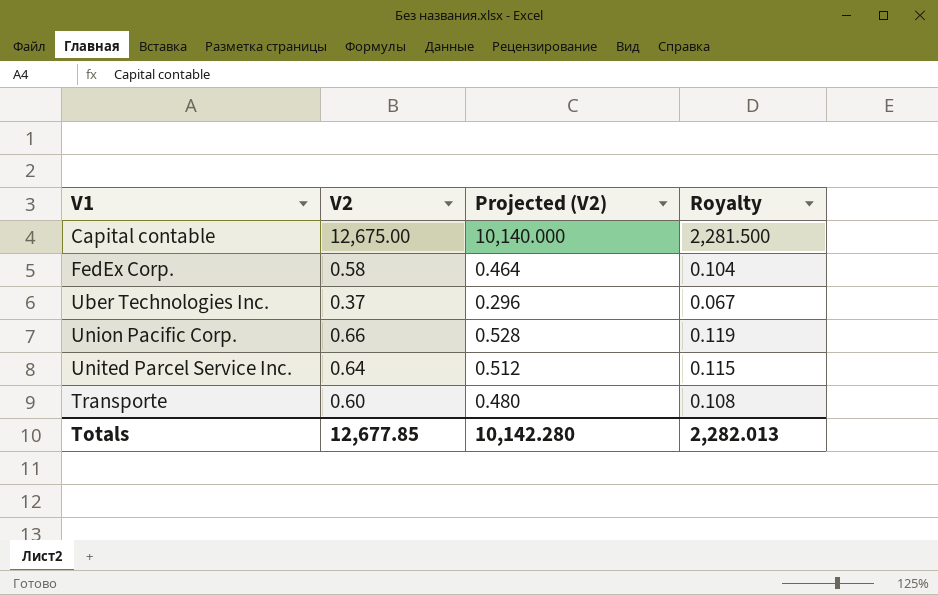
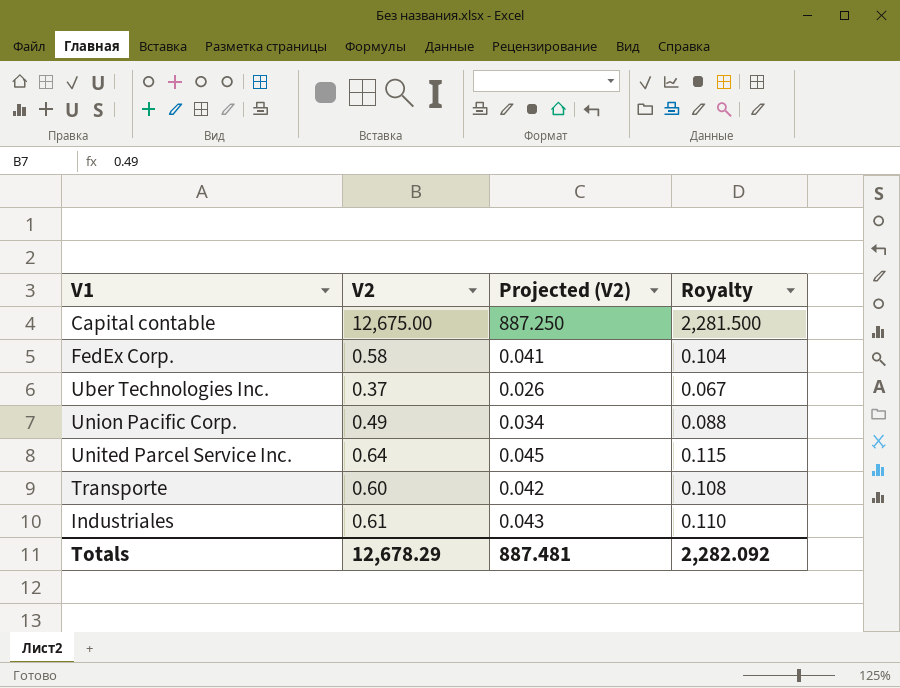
column Projected (V2) | formula: [V2] * 0.8 -> [V2] * 0.07
Union Pacific Corp. | V2: 0.66 -> 0.49
Union Pacific Corp. | Royalty: 0.119 -> 0.088
row Industriales: none -> 0.61 | 0.043 | 0.110
Totals | V2: 12,677.85 -> 12,678.29
Totals | Projected (V2): 10,142.280 -> 887.481
Totals | Royalty: 2,282.013 -> 2,282.092

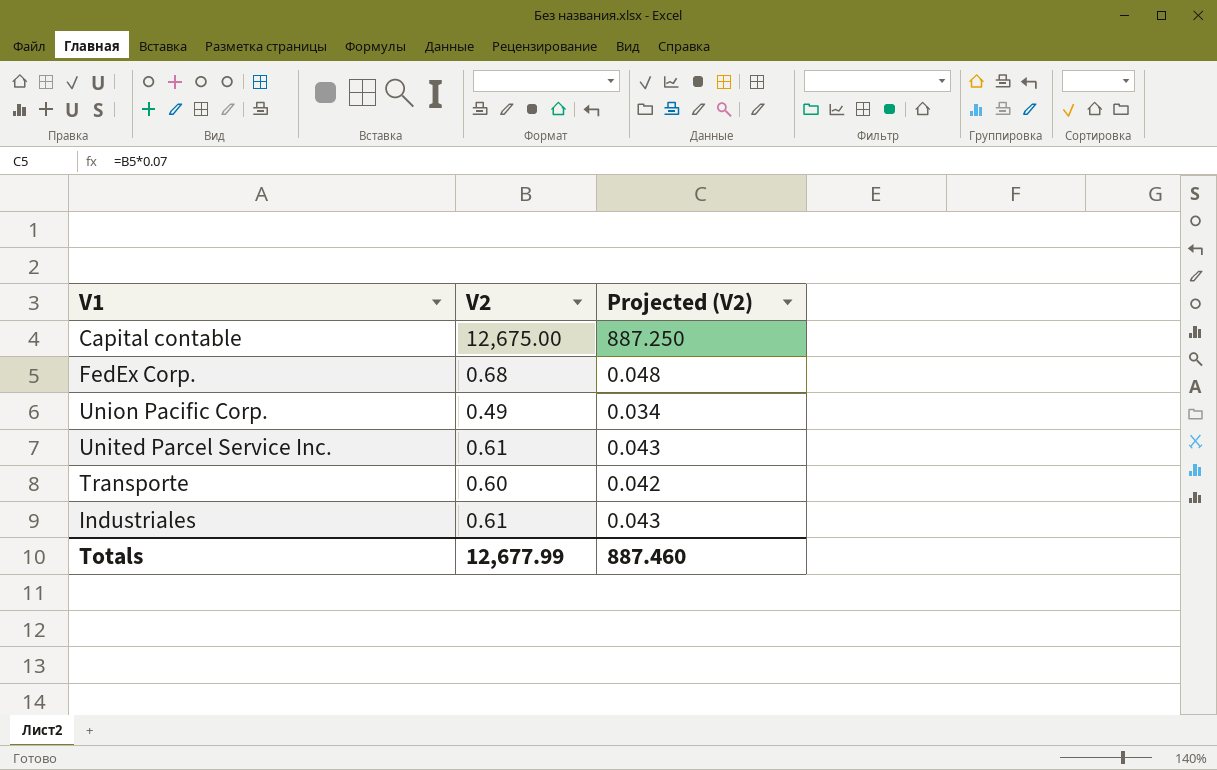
column Royalty | formula: [V2] * 0.18 -> none
row Uber Technologies Inc.: 0.37 | 0.026 | 0.067 -> none
FedEx Corp. | V2: 0.58 -> 0.68
FedEx Corp. | Projected (V2): 0.041 -> 0.048
United Parcel Service Inc. | V2: 0.64 -> 0.61
United Parcel Service Inc. | Projected (V2): 0.045 -> 0.043
Totals | V2: 12,678.29 -> 12,677.99
Totals | Projected (V2): 887.481 -> 887.460

